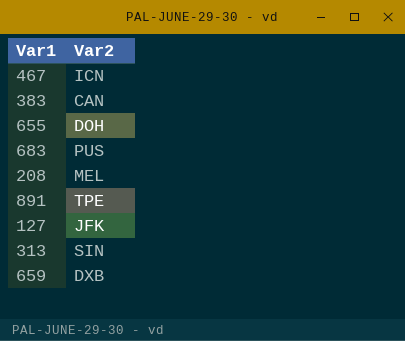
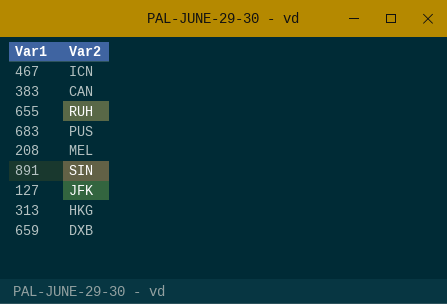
655 | Var2: DOH -> RUH
891 | Var2: TPE -> SIN
313 | Var2: SIN -> HKG

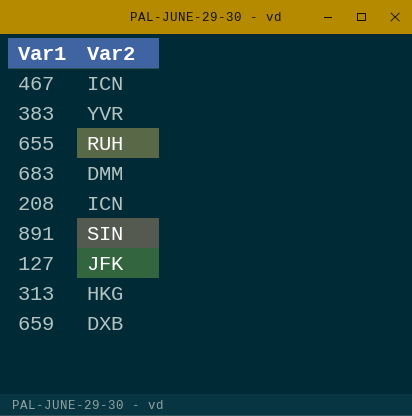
383 | Var2: CAN -> YVR
683 | Var2: PUS -> DMM
208 | Var2: MEL -> ICN

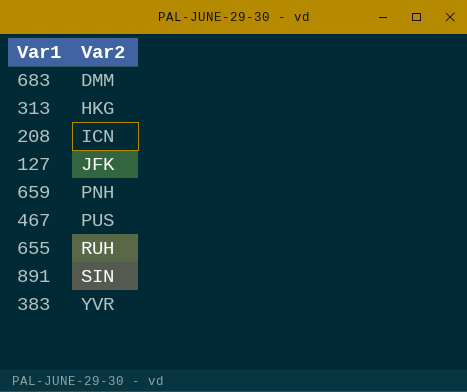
row order: none -> Var2 ascending
659 | Var2: DXB -> PNH
467 | Var2: ICN -> PUS

